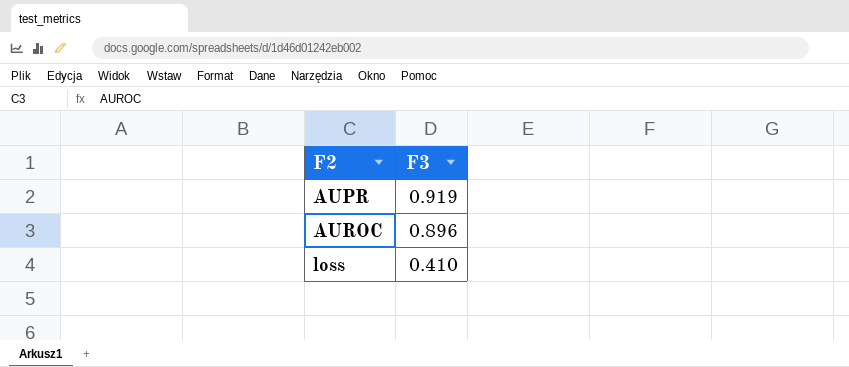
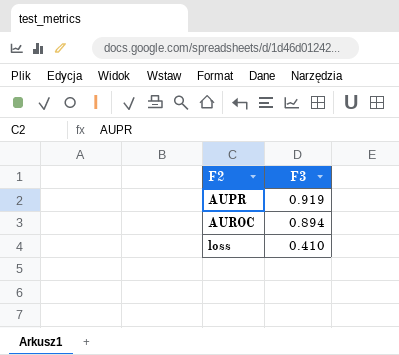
AUROC | F3: 0.896 -> 0.894

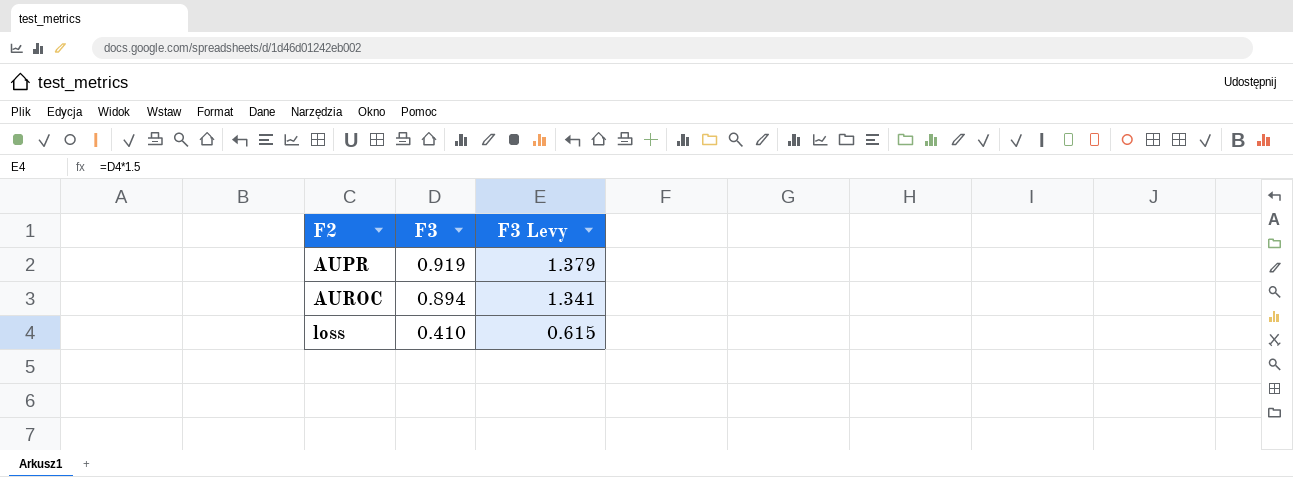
column F3 Levy | formula: none -> [F3] * 1.5

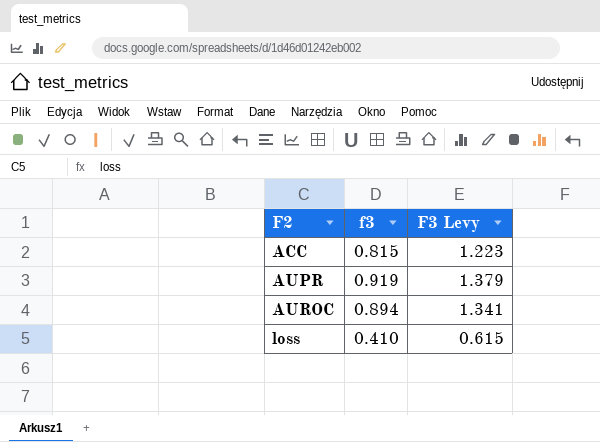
column name: F3 -> f3
row ACC: none -> 0.815 | 1.223

